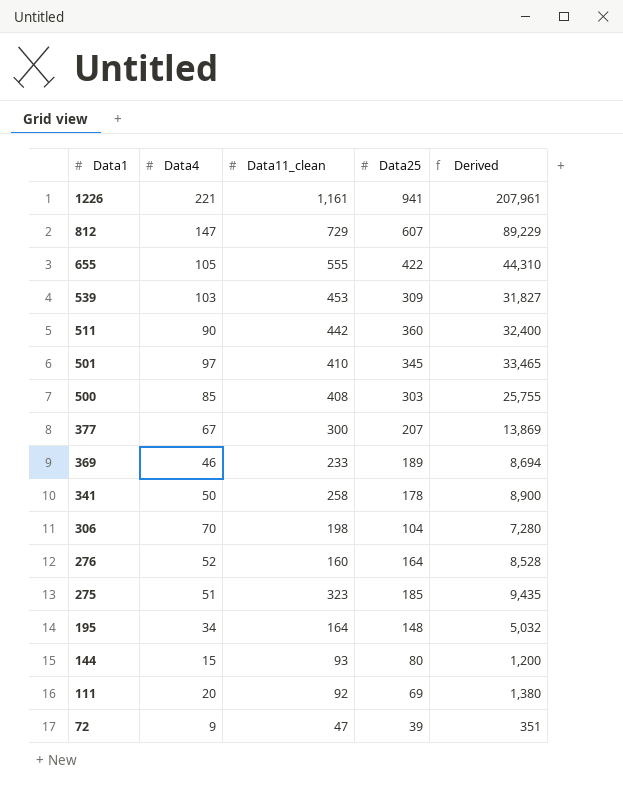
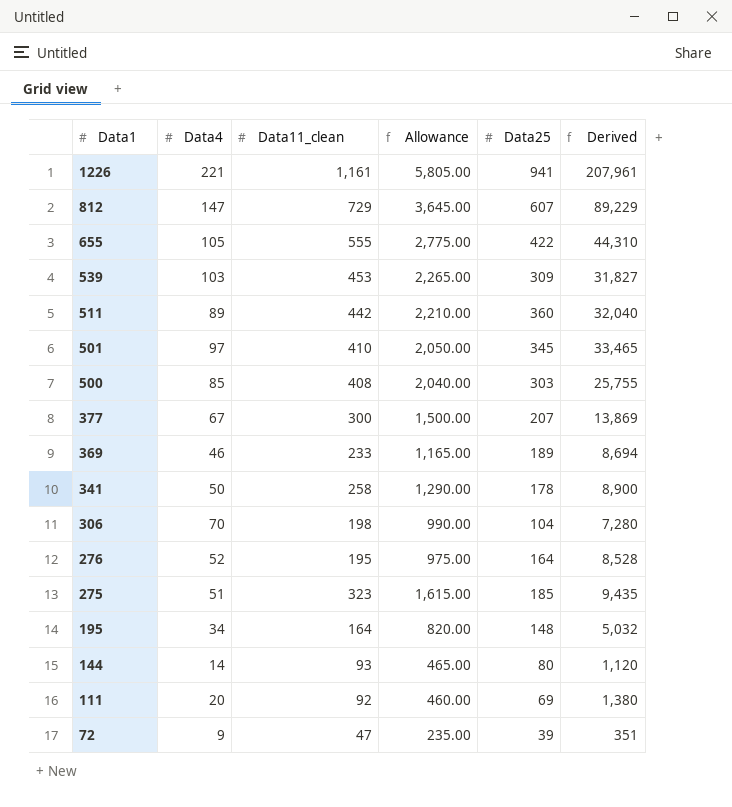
column Allowance | formula: none -> [Data11_clean] * 5
511 | Data4: 90 -> 89
511 | Derived: 32,400 -> 32,040
276 | Data11_clean: 160 -> 195
144 | Data4: 15 -> 14
144 | Derived: 1,200 -> 1,120

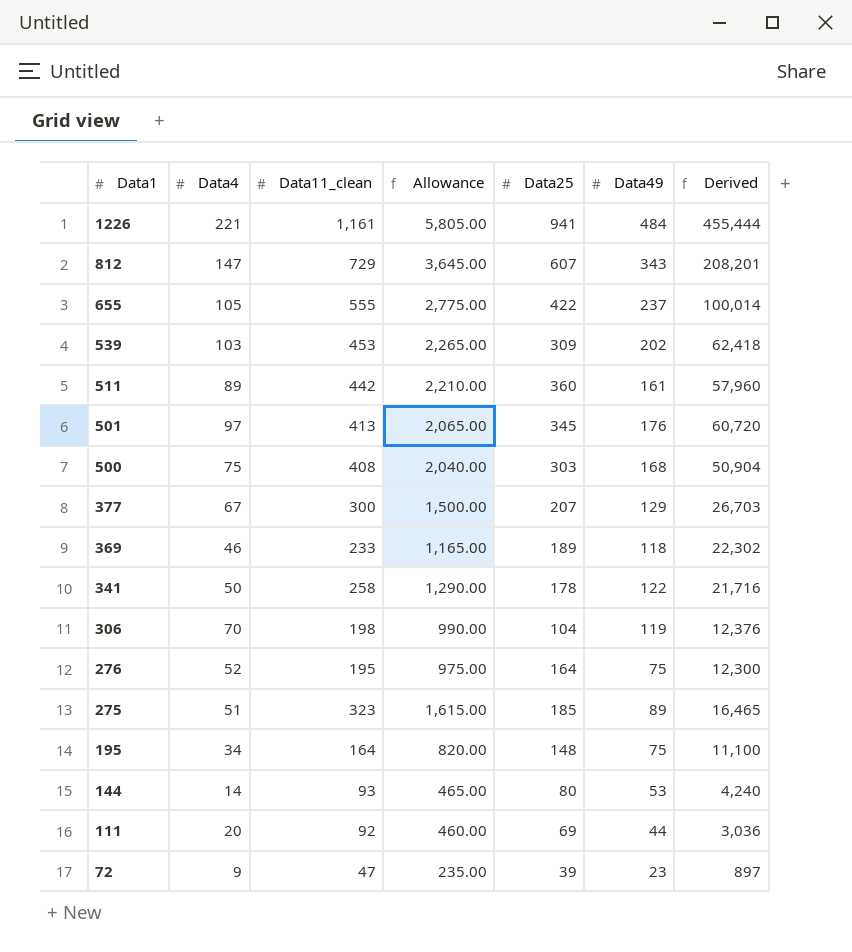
column Data49 | position: none -> 6
column Derived | formula: [Data4] * [Data25] -> [Data25] * [Data49]
501 | Data11_clean: 410 -> 413
501 | Allowance: 2,050.00 -> 2,065.00
500 | Data4: 85 -> 75

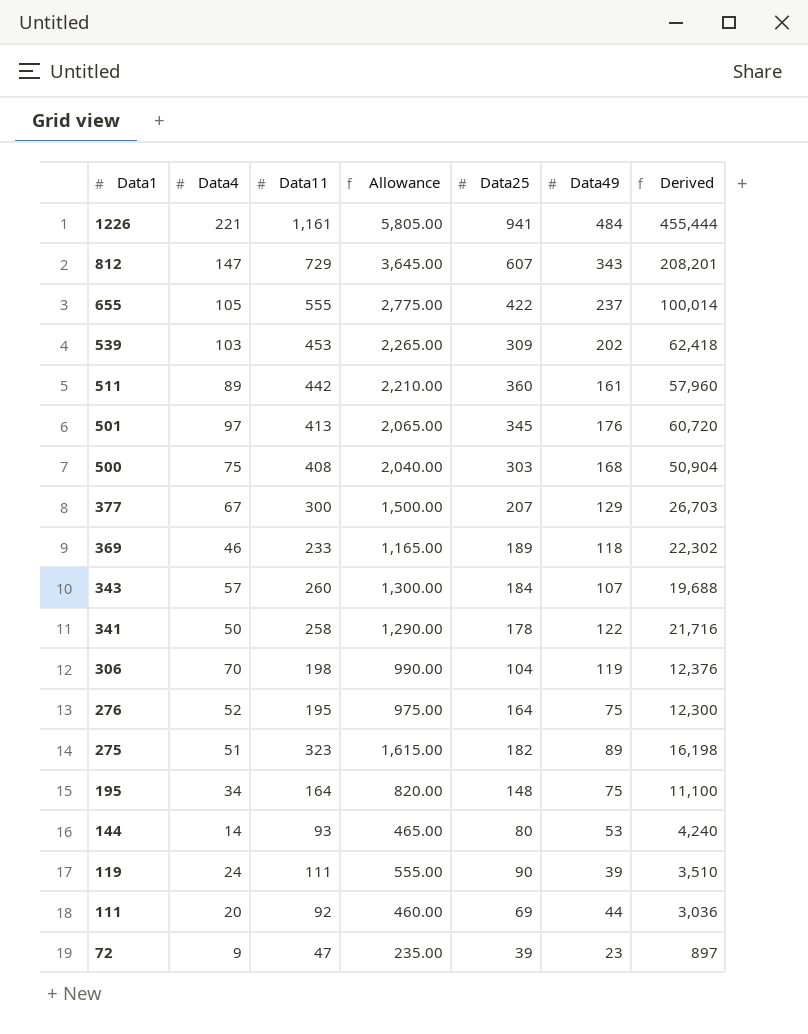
column name: Data11_clean -> Data11
row 343: none -> 57 | 260 | 1,300.00 | 184 | 107 | 19,688
275 | Data25: 185 -> 182
275 | Derived: 16,465 -> 16,198
row 119: none -> 24 | 111 | 555.00 | 90 | 39 | 3,510

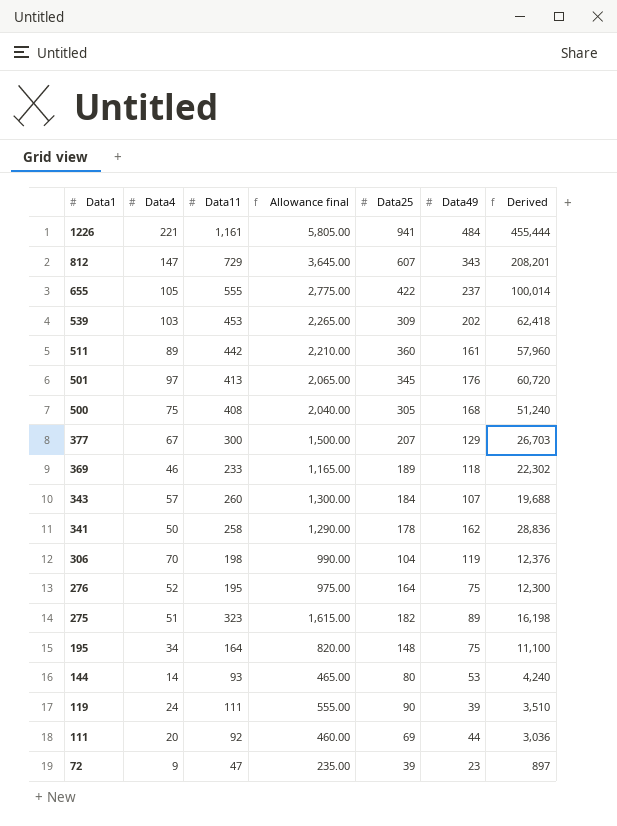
column name: Allowance -> Allowance final
500 | Data25: 303 -> 305
500 | Derived: 50,904 -> 51,240
341 | Data49: 122 -> 162
341 | Derived: 21,716 -> 28,836

